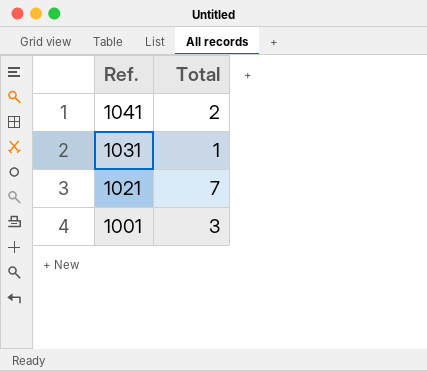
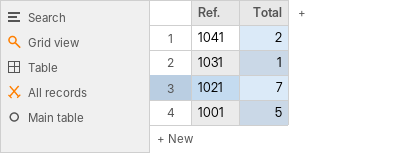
1001 | Total: 3 -> 5

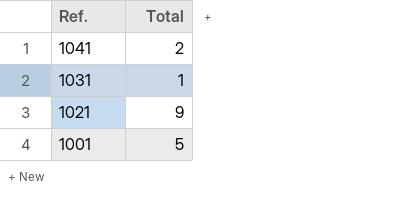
1021 | Total: 7 -> 9

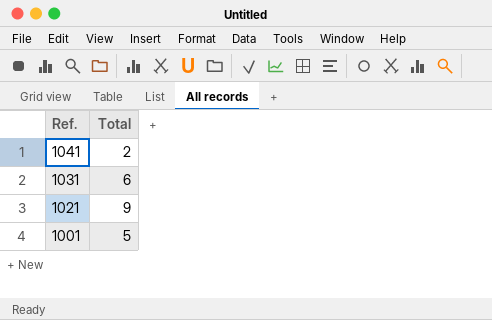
1031 | Total: 1 -> 6

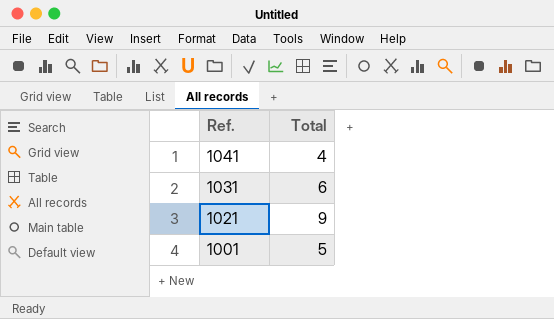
1041 | Total: 2 -> 4

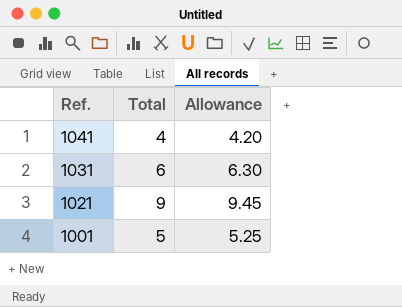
column Allowance | formula: none -> [Total] * 1.05

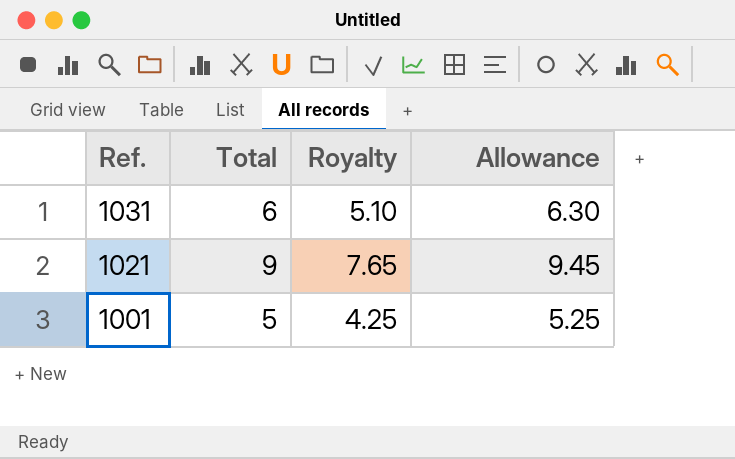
column Royalty | formula: none -> [Total] * 0.85
row 1041: 4 | 4.20 -> none

